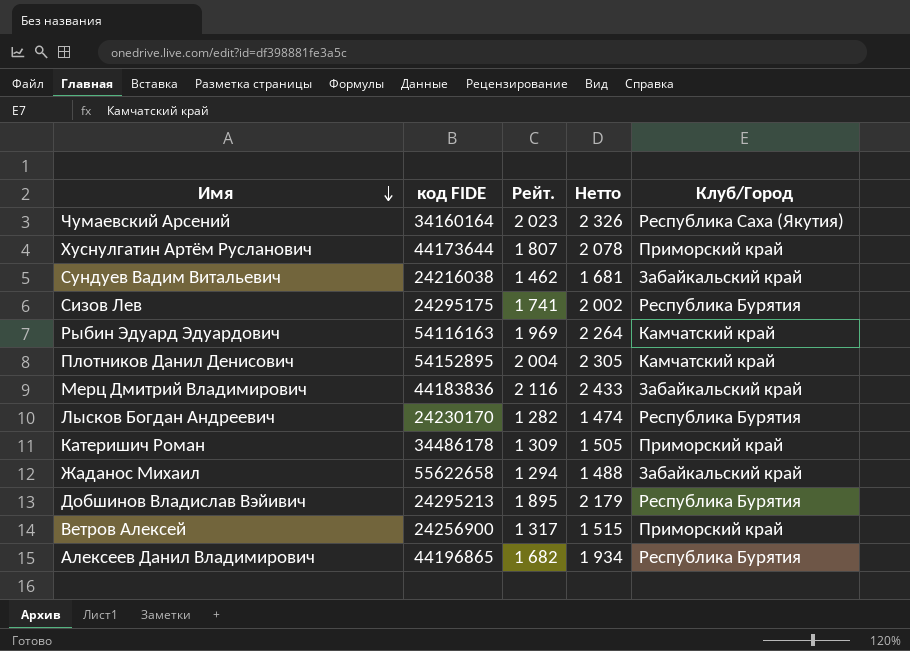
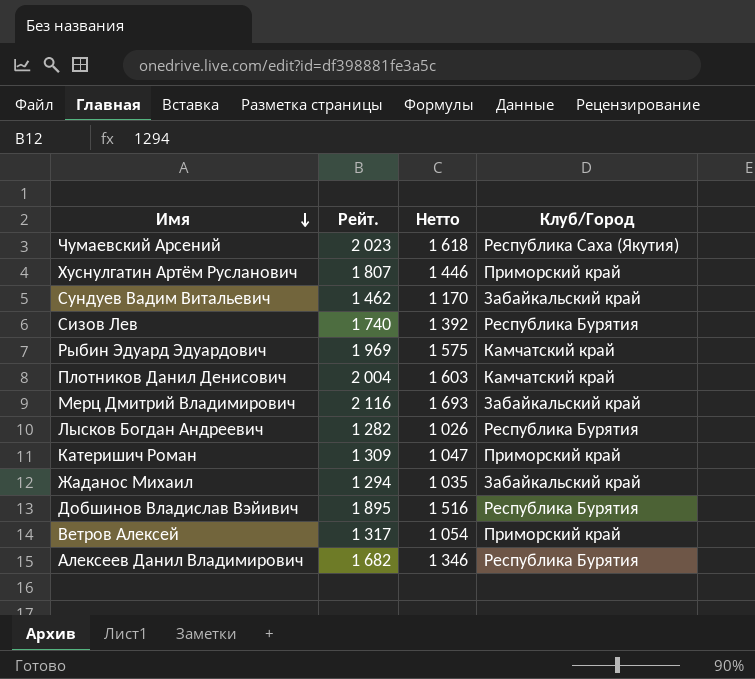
column код FIDE | position: 2 -> none
column Нетто | formula: [Рейт.] * 1,15 -> [Рейт.] * 0,8
Сизов Лев | Рейт.: 1 741 -> 1 740

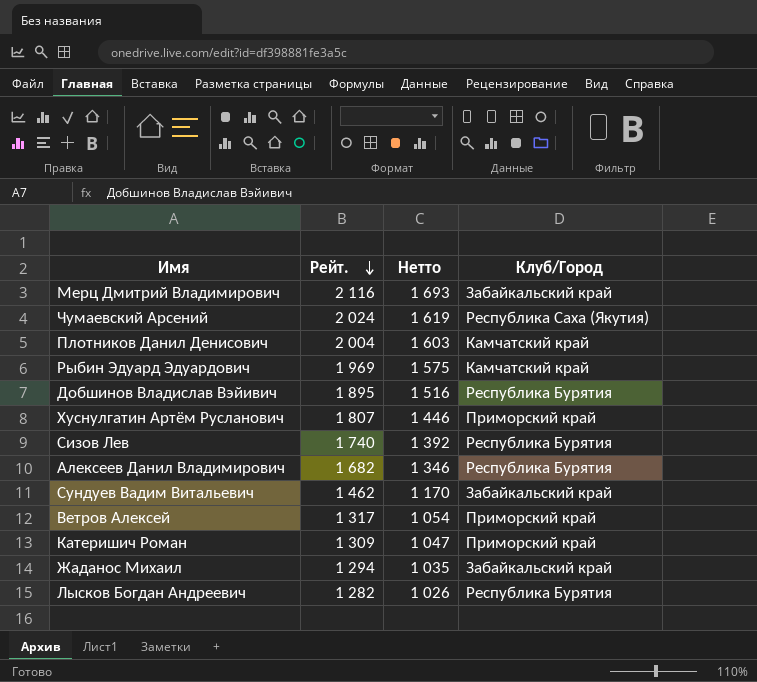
row order: Имя descending -> Рейт. descending
Чумаевский Арсений | Рейт.: 2 023 -> 2 024
Чумаевский Арсений | Нетто: 1 618 -> 1 619

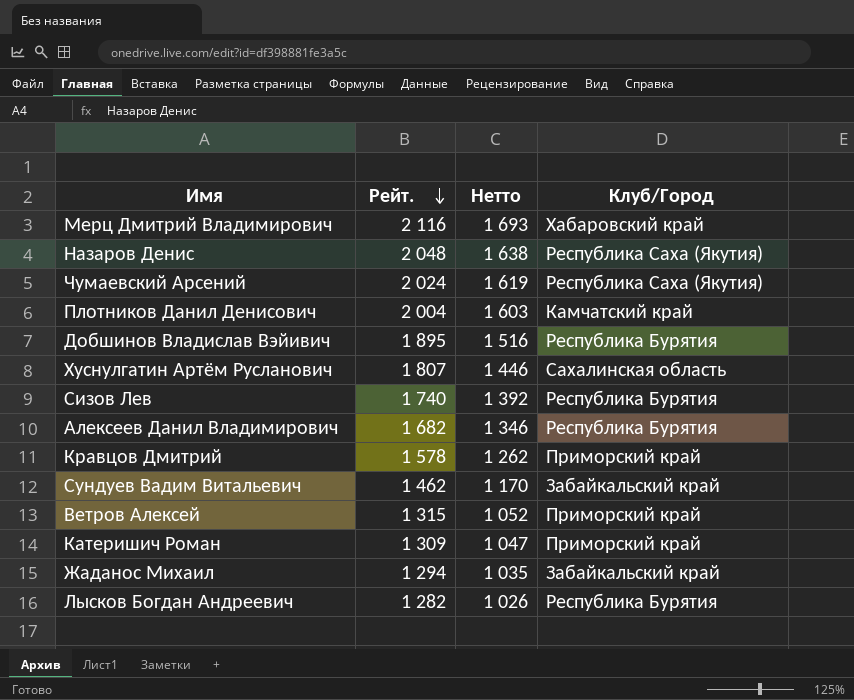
row Рыбин Эдуард Эдуардович: 1 969 | 1 575 | Камчатский край -> none
Мерц Дмитрий Владимирович | Клуб/Город: Забайкальский край -> Хабаровский край
row Назаров Денис: none -> 2 048 | 1 638 | Республика Саха (Якутия)
Хуснулгатин Артём Русланович | Клуб/Город: Приморский край -> Сахалинская область
row Кравцов Дмитрий: none -> 1 578 | 1 262 | Приморский край
Ветров Алексей | Рейт.: 1 317 -> 1 315
Ветров Алексей | Нетто: 1 054 -> 1 052

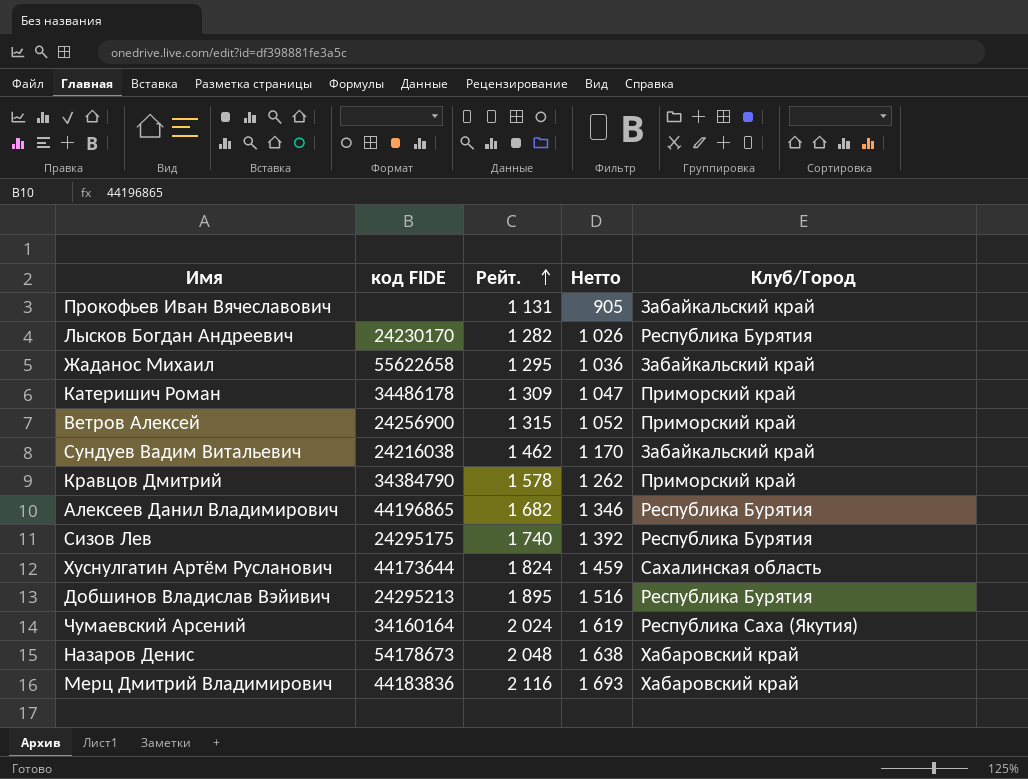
row order: Рейт. descending -> Рейт. ascending
column код FIDE | position: none -> 2
row Плотников Данил Денисович: 2 004 | 1 603 | Камчатский край -> none
row Прокофьев Иван Вячеславович: none -> none | 1 131 | 905 | Забайкальский край
Жаданос Михаил | Рейт.: 1 294 -> 1 295
Жаданос Михаил | Нетто: 1 035 -> 1 036
Хуснулгатин Артём Русланович | Рейт.: 1 807 -> 1 824
Хуснулгатин Артём Русланович | Нетто: 1 446 -> 1 459
Назаров Денис | Клуб/Город: Республика Саха (Якутия) -> Хабаровский край

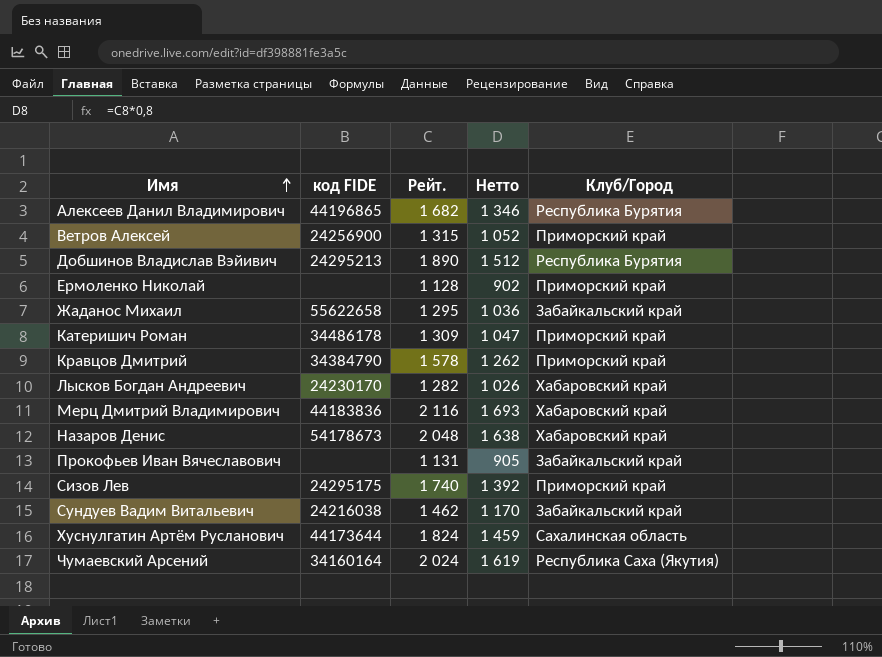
row order: Рейт. ascending -> Имя ascending
Добшинов Владислав Вэйивич | Рейт.: 1 895 -> 1 890
Добшинов Владислав Вэйивич | Нетто: 1 516 -> 1 512
row Ермоленко Николай: none -> none | 1 128 | 902 | Приморский край
Лысков Богдан Андреевич | Клуб/Город: Республика Бурятия -> Хабаровский край
Сизов Лев | Клуб/Город: Республика Бурятия -> Приморский край

